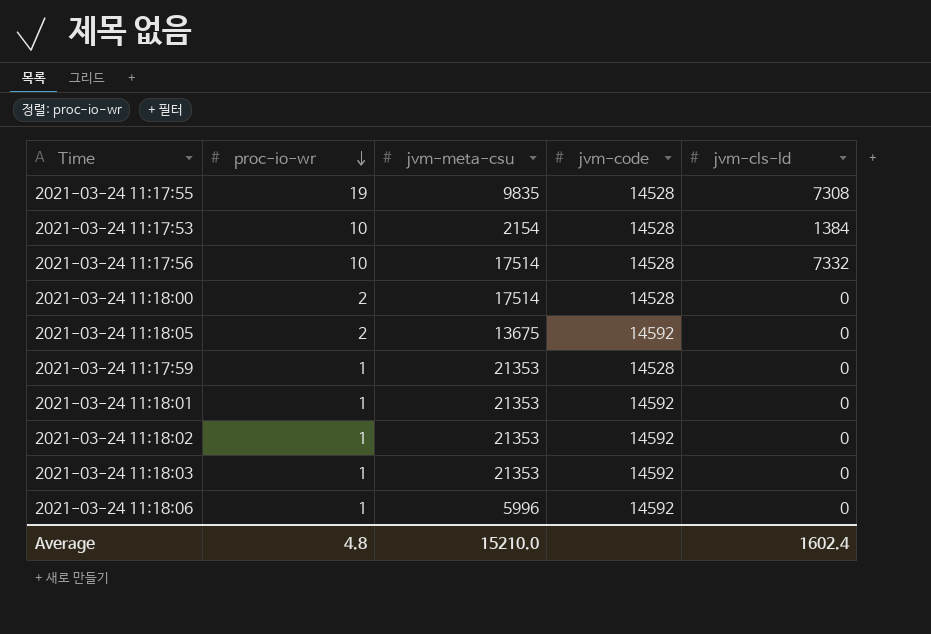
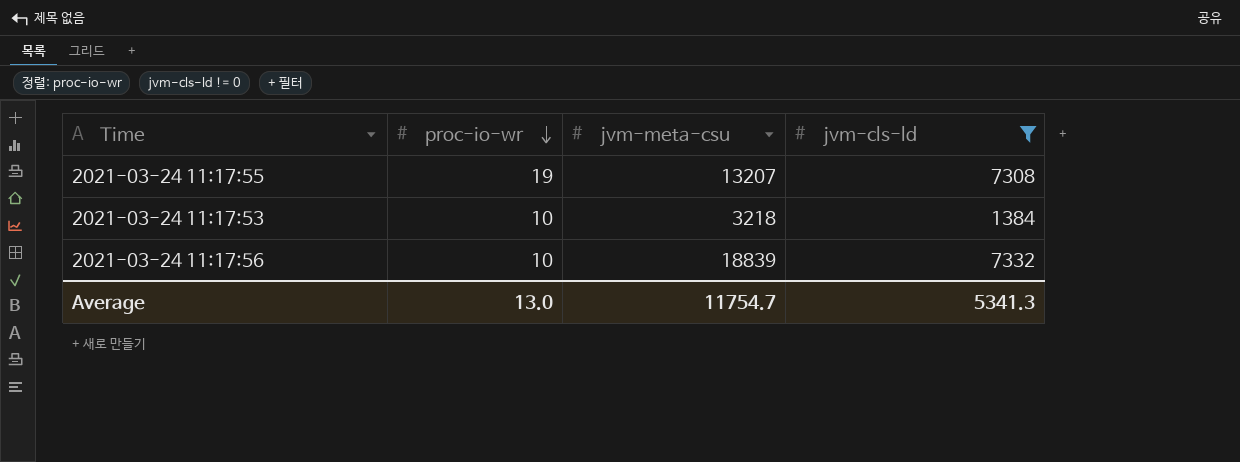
filter: none -> jvm-cls-ld != 0
column jvm-code | position: 4 -> none
2021-03-24 11:17:55 | jvm-meta-csu: 9835 -> 13207
2021-03-24 11:17:53 | jvm-meta-csu: 2154 -> 3218
2021-03-24 11:17:56 | jvm-meta-csu: 17514 -> 18839
Average | proc-io-wr: 4.8 -> 13.0
Average | jvm-meta-csu: 15210.0 -> 11754.7
Average | jvm-cls-ld: 1602.4 -> 5341.3

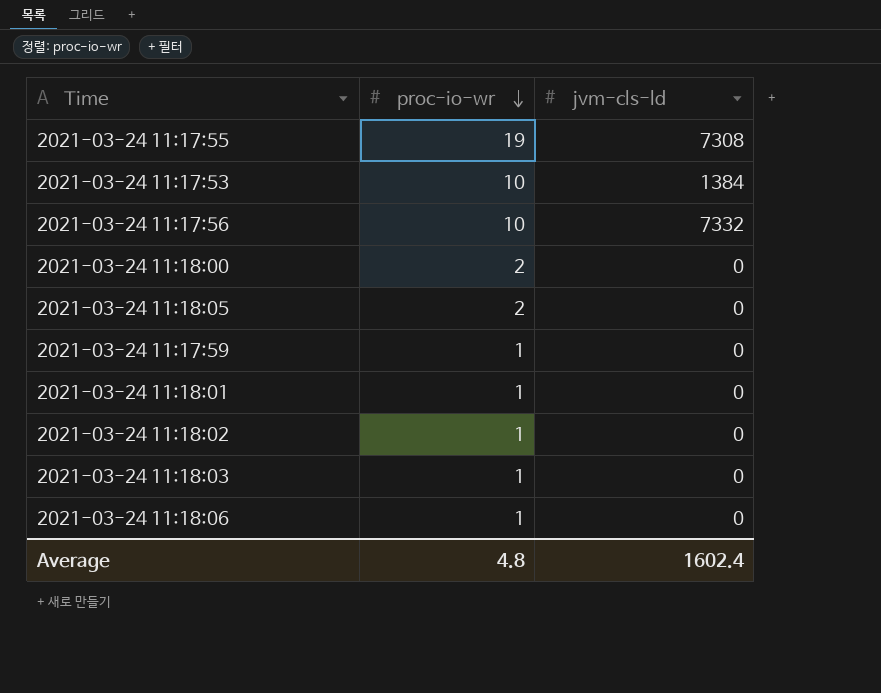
filter: jvm-cls-ld != 0 -> none
column jvm-meta-csu | position: 3 -> none
Average | proc-io-wr: 13.0 -> 4.8
Average | jvm-cls-ld: 5341.3 -> 1602.4

